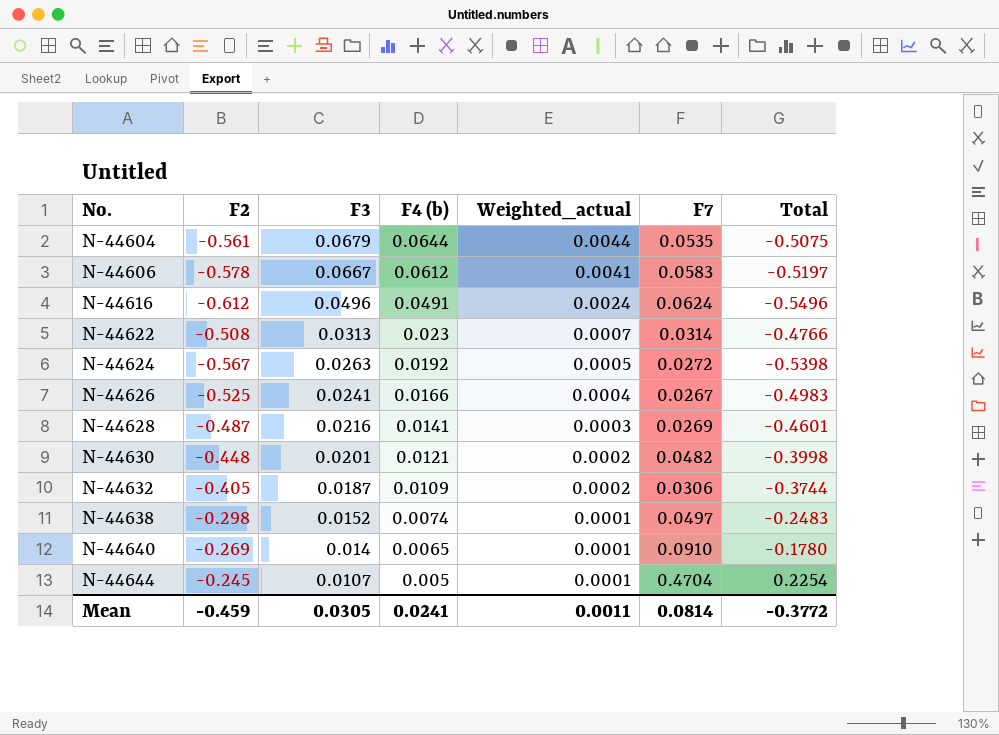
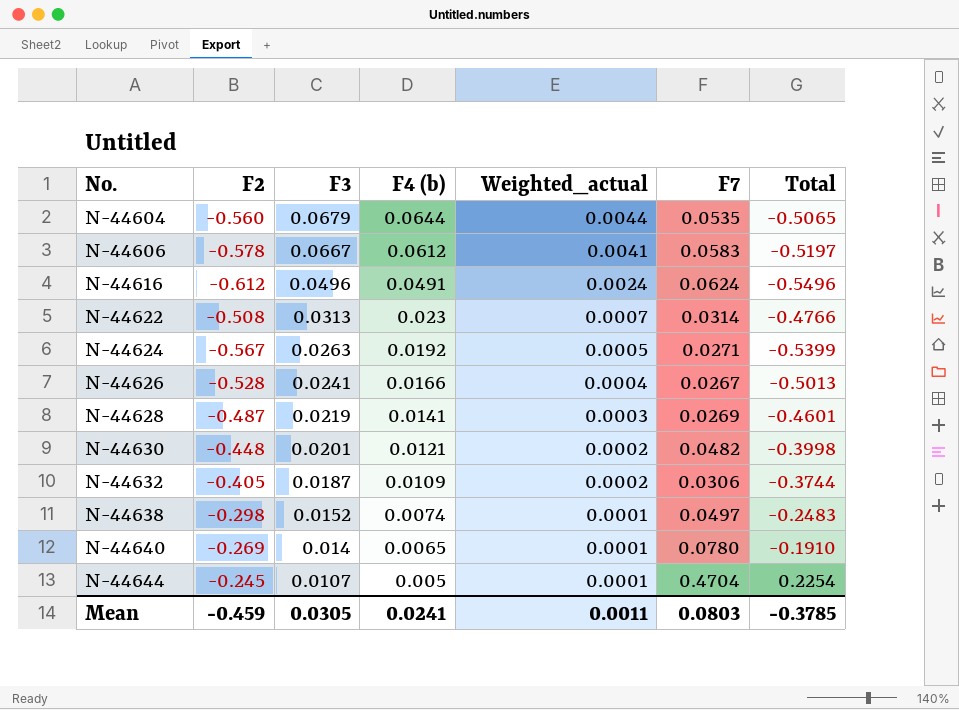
N-44604 | F2: -0.561 -> -0.560
N-44604 | Total: -0.5075 -> -0.5065
N-44624 | F7: 0.0272 -> 0.0271
N-44624 | Total: -0.5398 -> -0.5399
N-44626 | F2: -0.525 -> -0.528
N-44626 | Total: -0.4983 -> -0.5013
N-44628 | F3: 0.0216 -> 0.0219
N-44640 | F7: 0.0910 -> 0.0780
N-44640 | Total: -0.1780 -> -0.1910
Mean | F7: 0.0814 -> 0.0803
Mean | Total: -0.3772 -> -0.3785

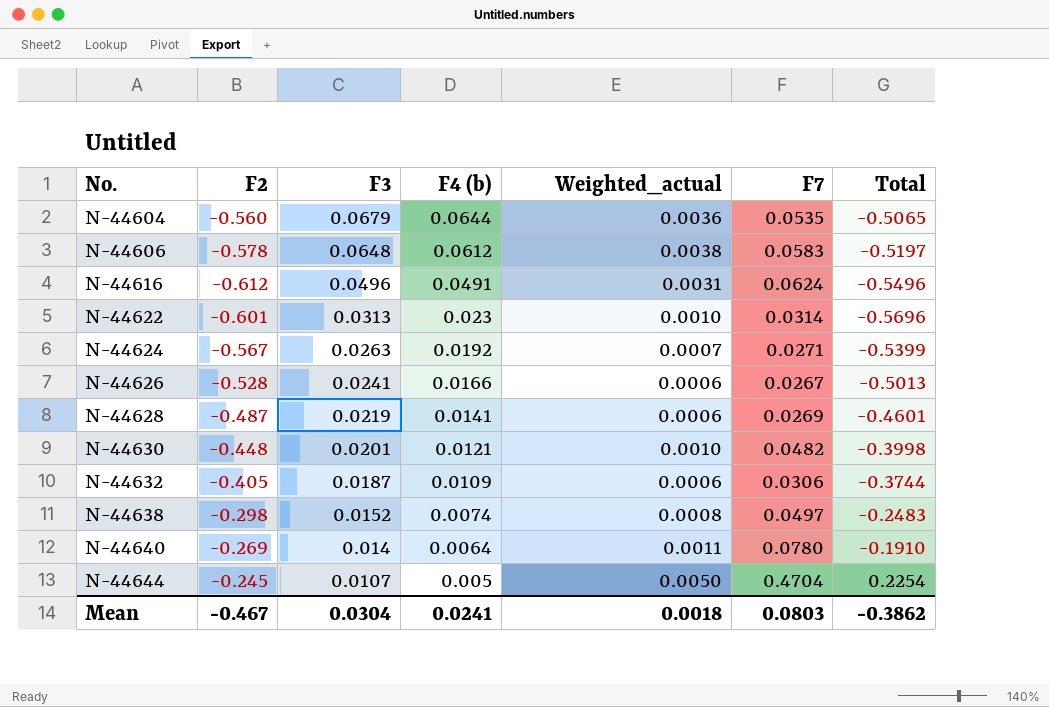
column Weighted_actual | formula: [F3] * [F4 (b)] -> [F3] * [F7]
N-44606 | F3: 0.0667 -> 0.0648
N-44622 | F2: -0.508 -> -0.601
N-44622 | Total: -0.4766 -> -0.5696
N-44640 | F4 (b): 0.0065 -> 0.0064
Mean | F2: -0.459 -> -0.467
Mean | F3: 0.0305 -> 0.0304
Mean | Weighted_actual: 0.0011 -> 0.0018
Mean | Total: -0.3785 -> -0.3862

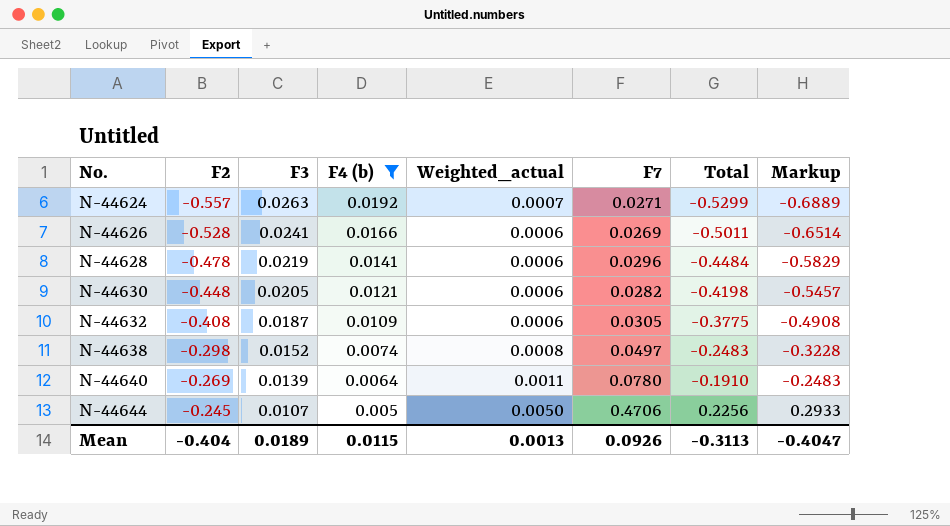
filter: none -> F4 (b) <= 0.0192
column Markup | formula: none -> [Total] * 1.3
N-44624 | F2: -0.567 -> -0.557
N-44624 | Total: -0.5399 -> -0.5299
N-44626 | F7: 0.0267 -> 0.0269
N-44626 | Total: -0.5013 -> -0.5011
N-44628 | F2: -0.487 -> -0.478
N-44628 | F7: 0.0269 -> 0.0296
N-44628 | Total: -0.4601 -> -0.4484
N-44630 | F3: 0.0201 -> 0.0205
N-44630 | Weighted_actual: 0.0010 -> 0.0006
N-44630 | F7: 0.0482 -> 0.0282
N-44630 | Total: -0.3998 -> -0.4198
N-44632 | F2: -0.405 -> -0.408
N-44632 | F7: 0.0306 -> 0.0305
N-44632 | Total: -0.3744 -> -0.3775
N-44640 | F3: 0.014 -> 0.0139
N-44644 | F7: 0.4704 -> 0.4706
N-44644 | Total: 0.2254 -> 0.2256
Mean | F2: -0.467 -> -0.404
Mean | F3: 0.0304 -> 0.0189
Mean | F4 (b): 0.0241 -> 0.0115
Mean | Weighted_actual: 0.0018 -> 0.0013
Mean | F7: 0.0803 -> 0.0926
Mean | Total: -0.3862 -> -0.3113

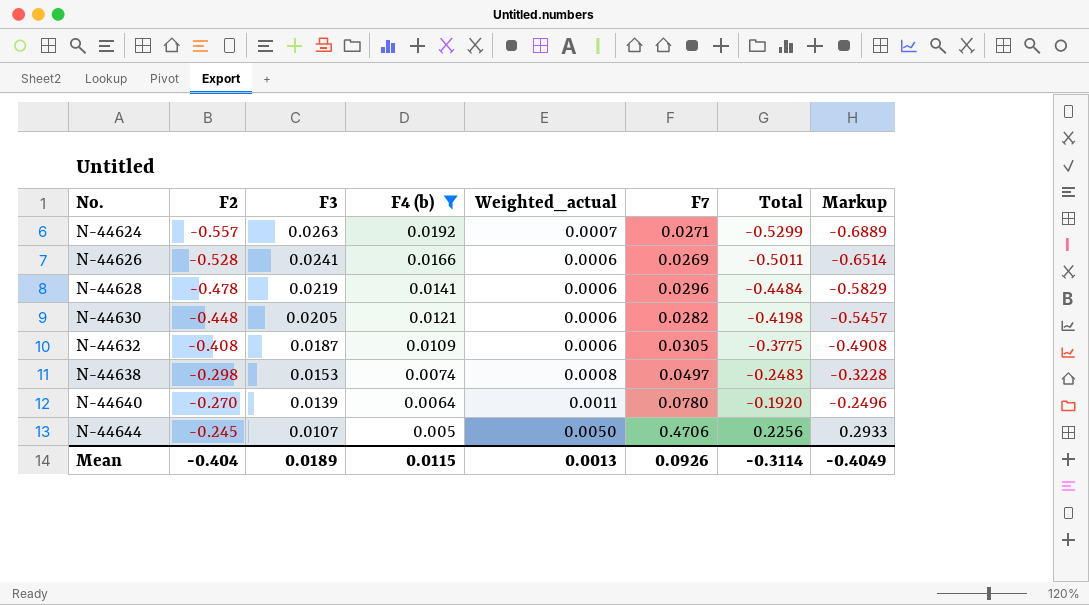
N-44638 | F3: 0.0152 -> 0.0153
N-44640 | F2: -0.269 -> -0.270
N-44640 | Total: -0.1910 -> -0.1920
N-44640 | Markup: -0.2483 -> -0.2496
Mean | Total: -0.3113 -> -0.3114
Mean | Markup: -0.4047 -> -0.4049

